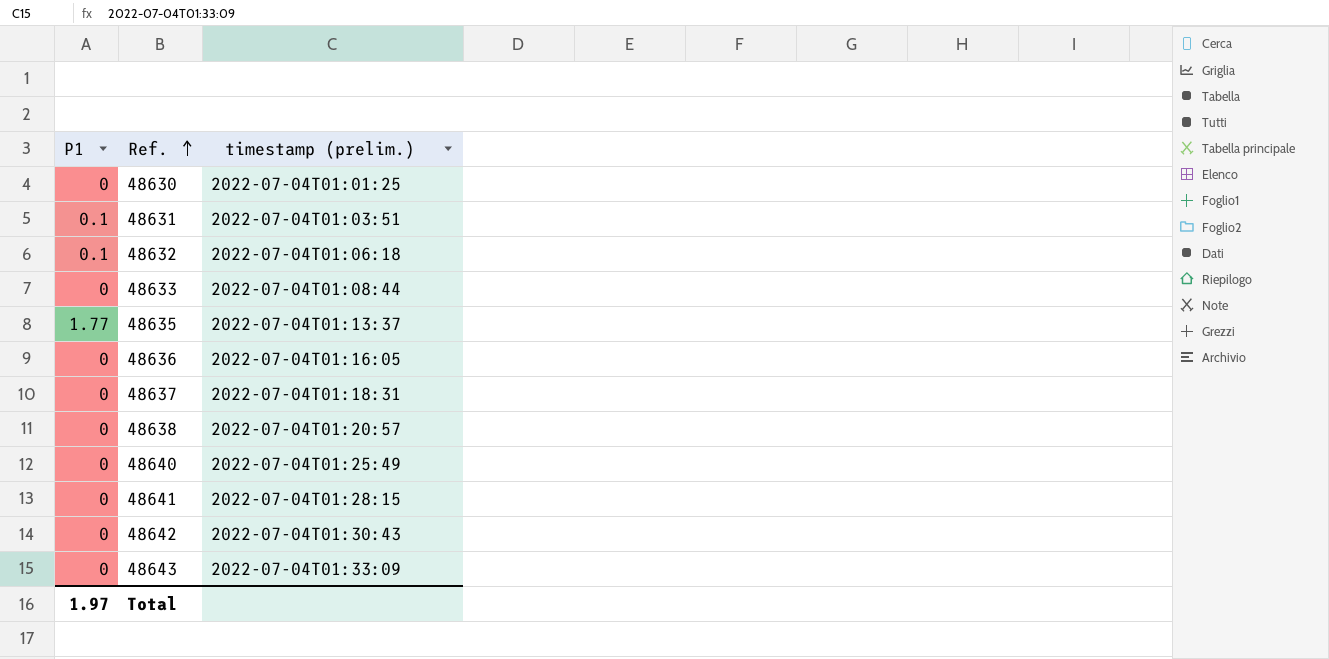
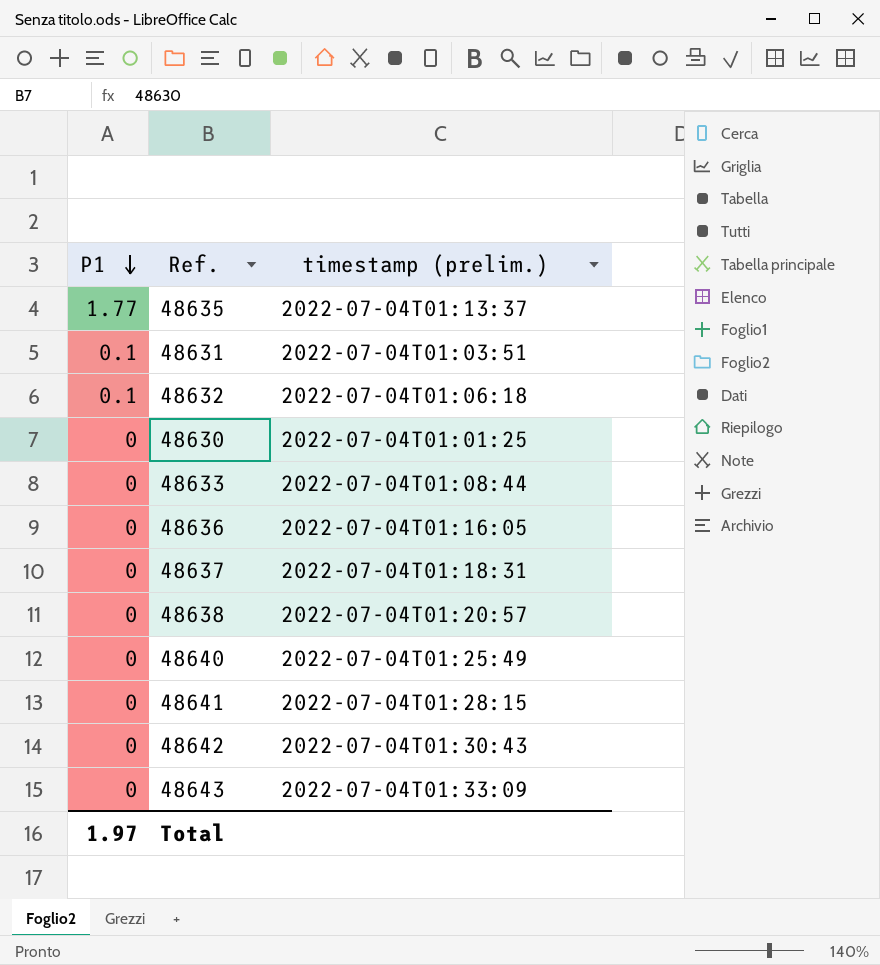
row order: Ref. ascending -> P1 descending

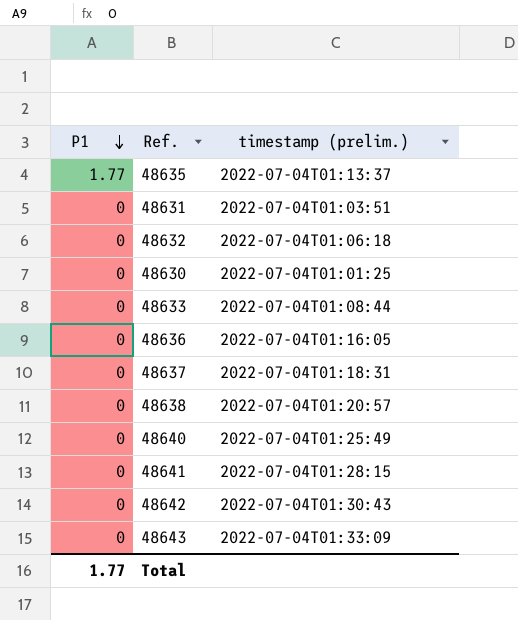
48631 | P1: 0.1 -> 0
48632 | P1: 0.1 -> 0
Total | P1: 1.97 -> 1.77

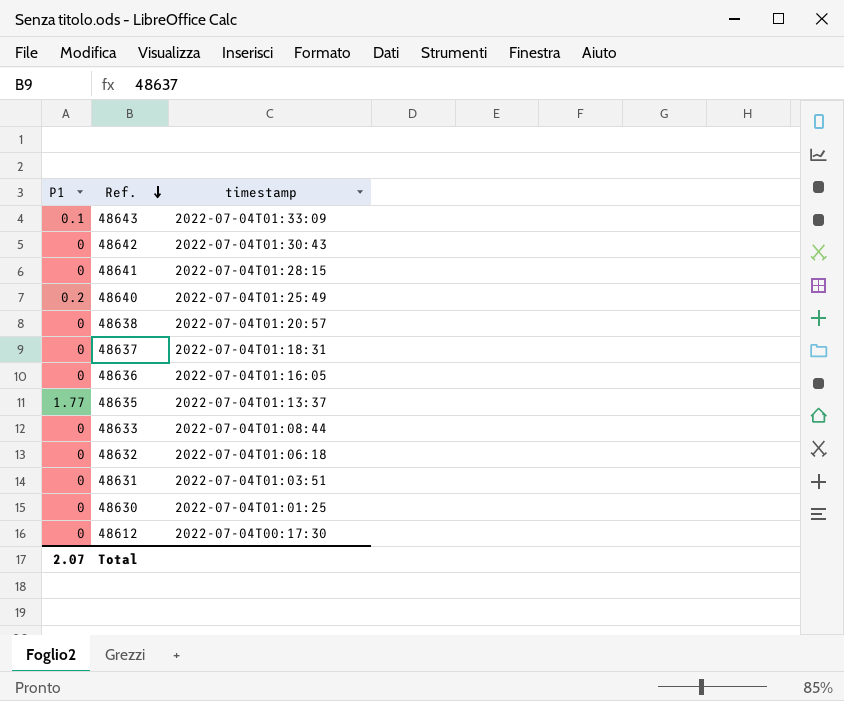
row order: P1 descending -> Ref. descending
column name: timestamp (prelim.) -> timestamp
48643 | P1: 0 -> 0.1
48640 | P1: 0 -> 0.2
row 48612: none -> 0 | 2022-07-04T00:17:30
Total | P1: 1.77 -> 2.07

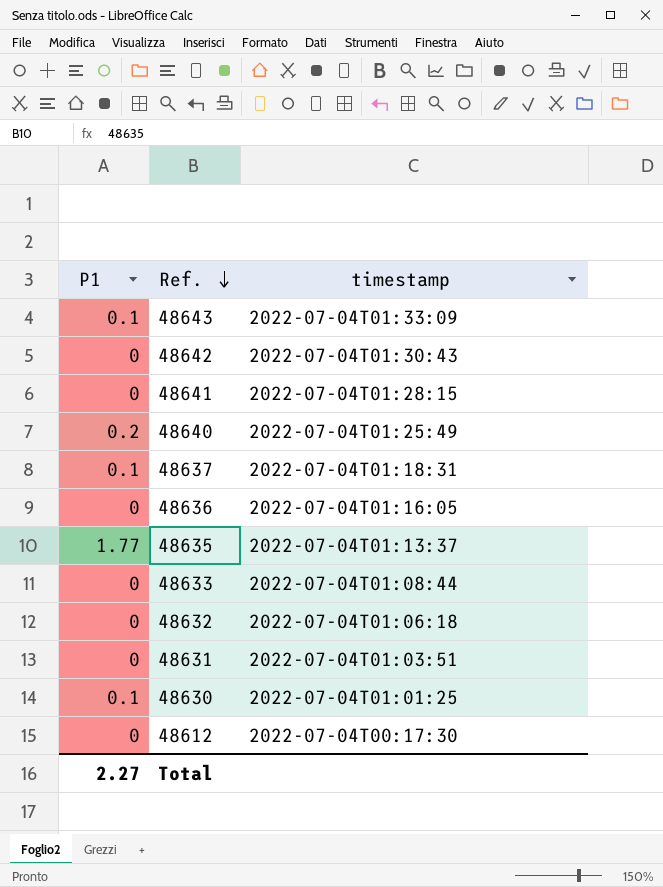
row 48638: 0 | 2022-07-04T01:20:57 -> none
48637 | P1: 0 -> 0.1
48630 | P1: 0 -> 0.1
Total | P1: 2.07 -> 2.27

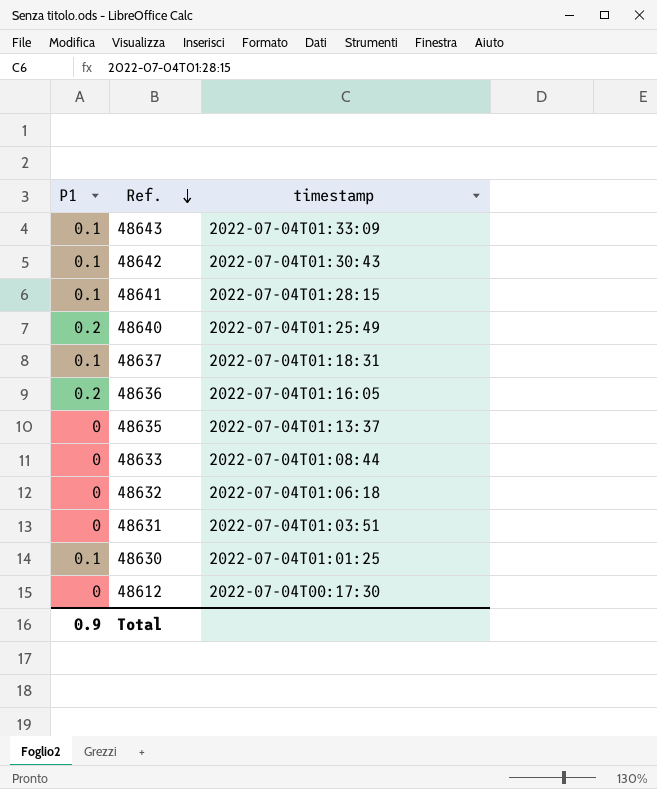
48642 | P1: 0 -> 0.1
48641 | P1: 0 -> 0.1
48636 | P1: 0 -> 0.2
48635 | P1: 1.77 -> 0
Total | P1: 2.27 -> 0.9

